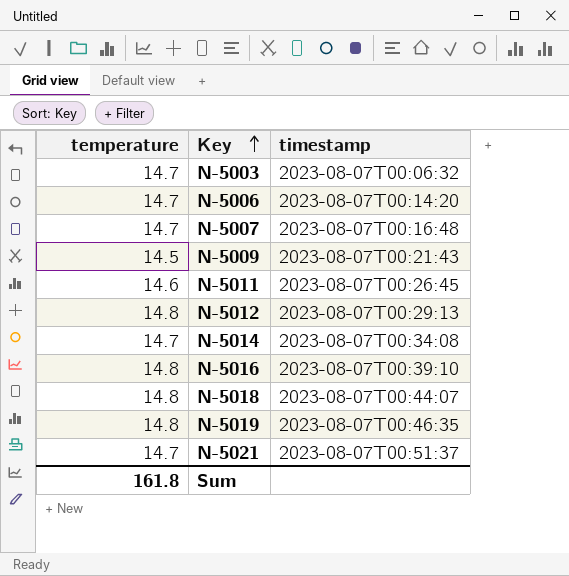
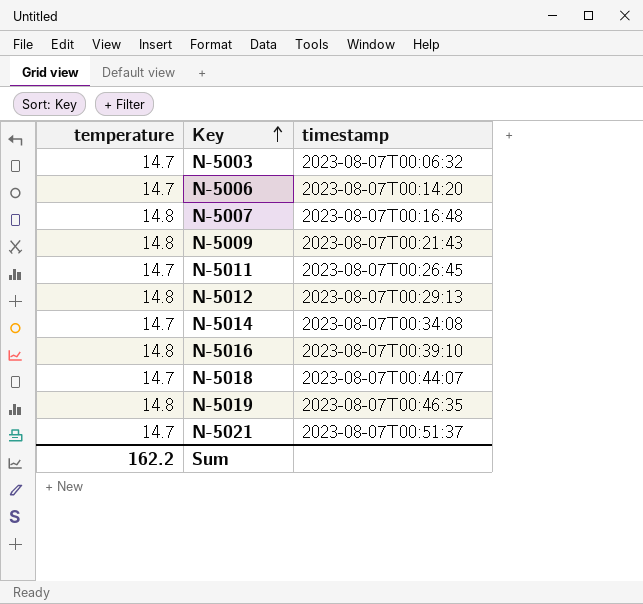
N-5007 | temperature: 14.7 -> 14.8
N-5009 | temperature: 14.5 -> 14.8
N-5011 | temperature: 14.6 -> 14.7
N-5018 | temperature: 14.8 -> 14.7
Sum | temperature: 161.8 -> 162.2

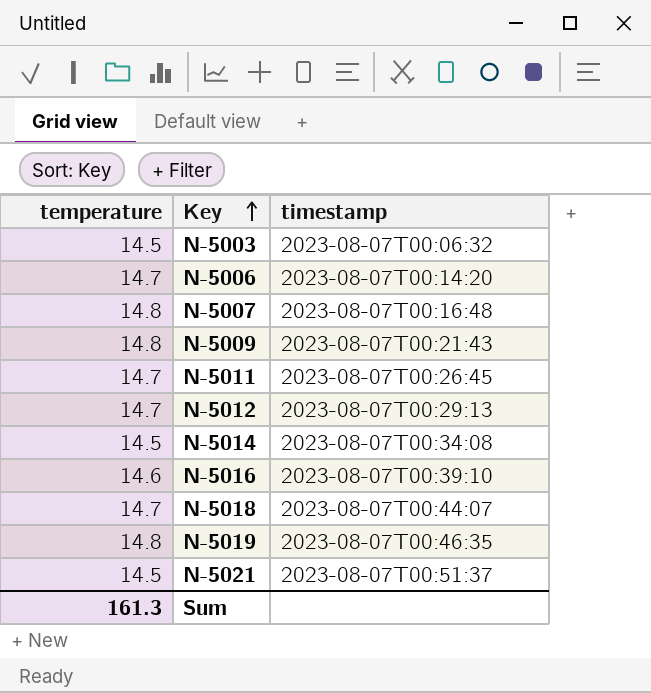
N-5003 | temperature: 14.7 -> 14.5
N-5012 | temperature: 14.8 -> 14.7
N-5014 | temperature: 14.7 -> 14.5
N-5016 | temperature: 14.8 -> 14.6
N-5021 | temperature: 14.7 -> 14.5
Sum | temperature: 162.2 -> 161.3

